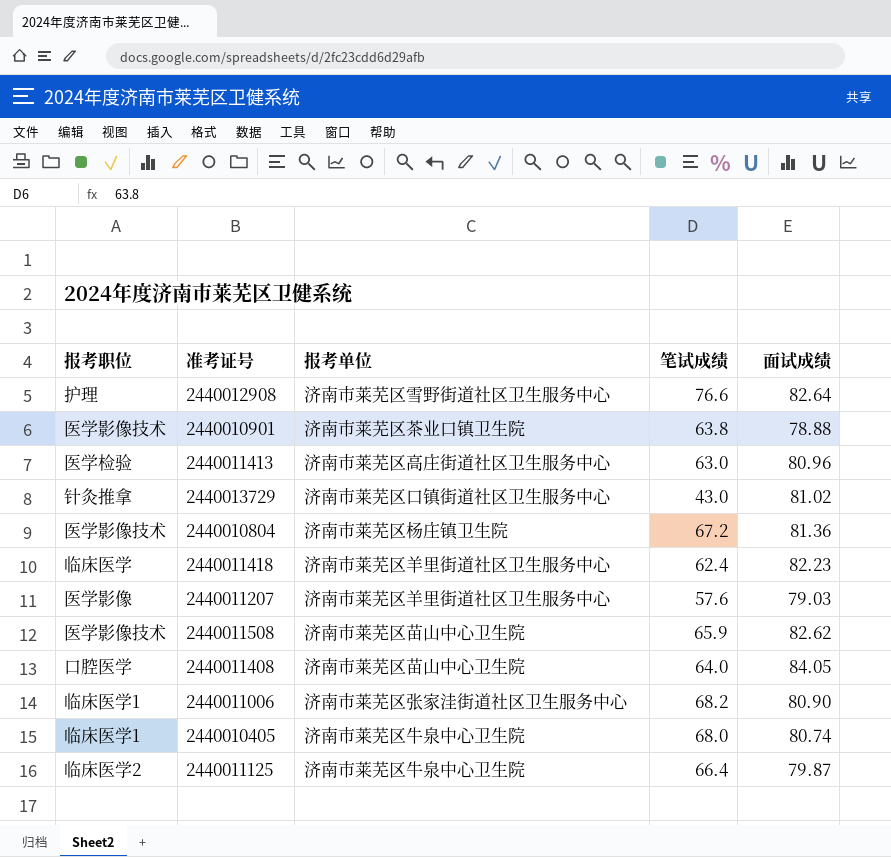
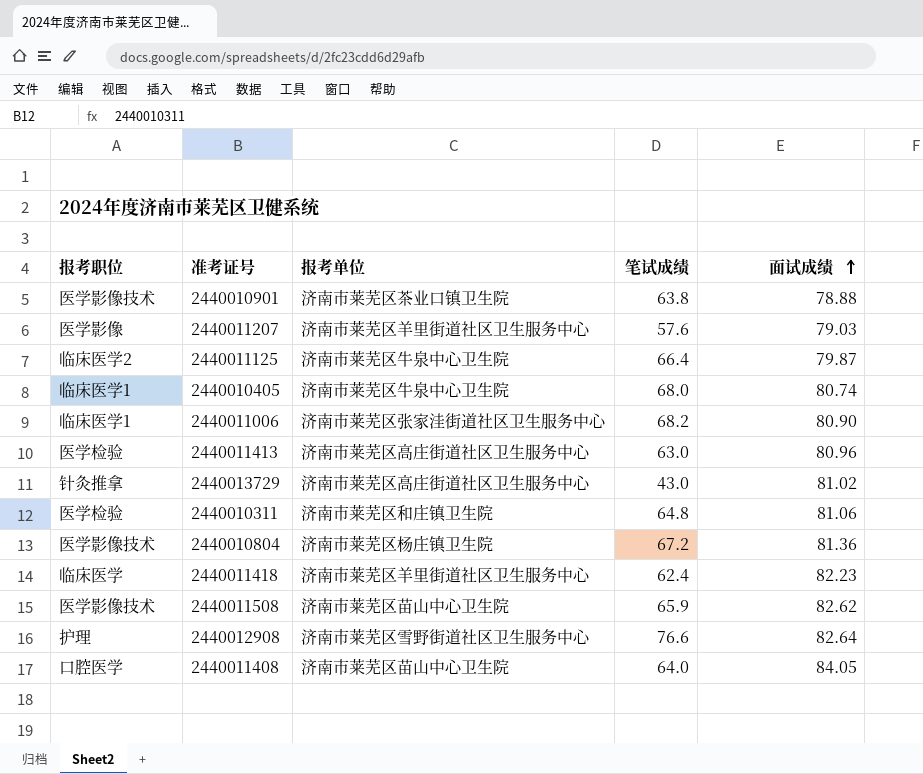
row order: none -> 面试成绩 ascending
2440013729 | 报考单位: 济南市莱芜区口镇街道社区卫生服务中心 -> 济南市莱芜区高庄街道社区卫生服务中心
row 2440010311: none -> 医学检验 | 济南市莱芜区和庄镇卫生院 | 64.8 | 81.06

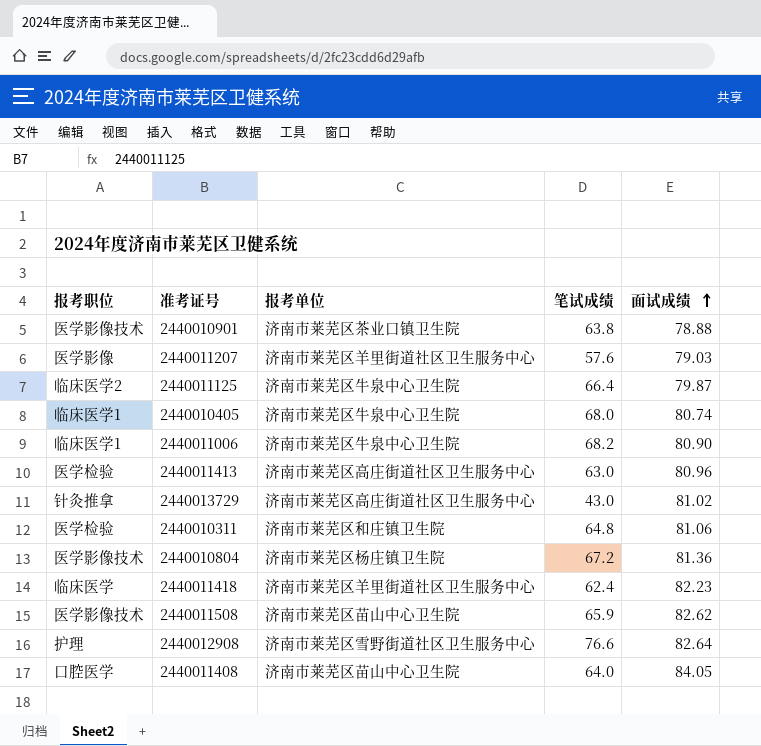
2440011006 | 报考单位: 济南市莱芜区张家洼街道社区卫生服务中心 -> 济南市莱芜区牛泉中心卫生院

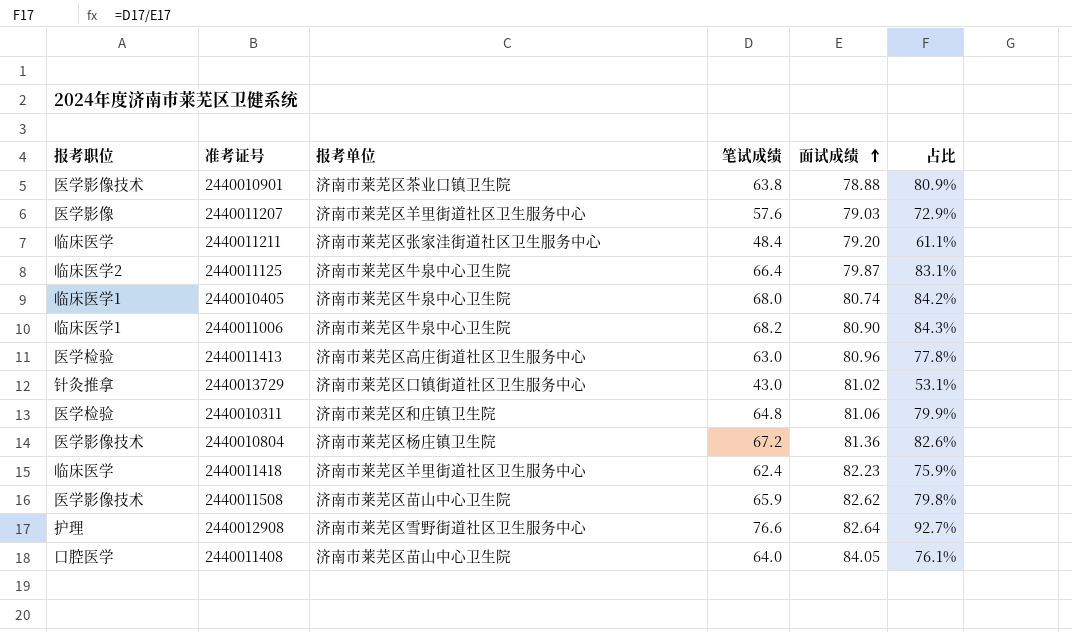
column 占比 | formula: none -> [笔试成绩] / [面试成绩]
row 2440011211: none -> 临床医学 | 济南市莱芜区张家洼街道社区卫生服务中心 | 48.4 | 79.20 | 61.1%
2440013729 | 报考单位: 济南市莱芜区高庄街道社区卫生服务中心 -> 济南市莱芜区口镇街道社区卫生服务中心

